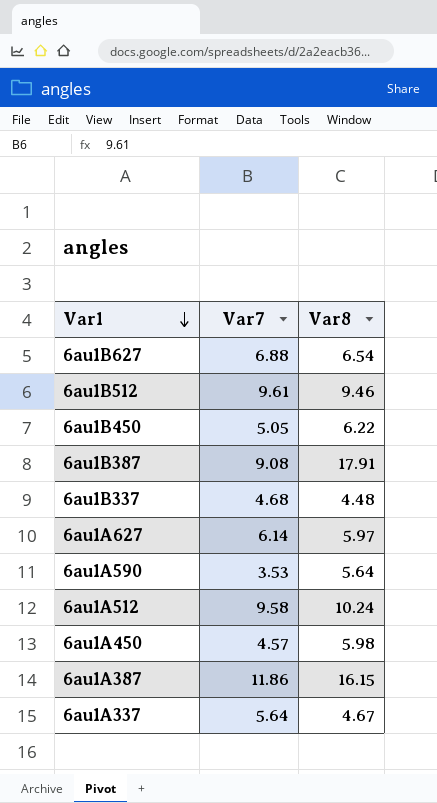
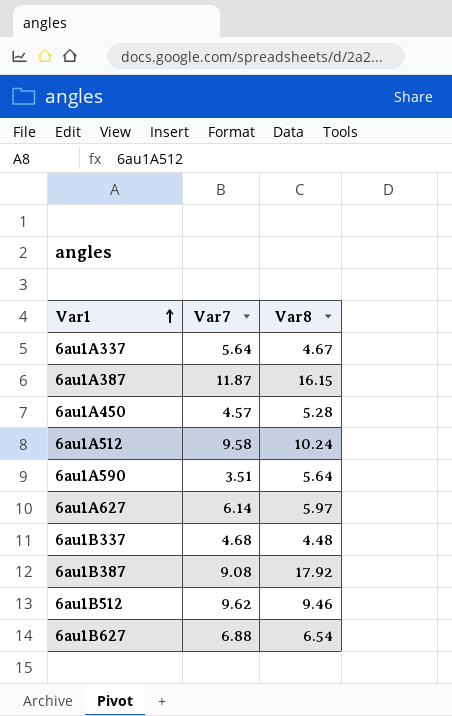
row order: Var1 descending -> Var1 ascending
row 6au1B450: 5.05 | 6.22 -> none
6au1A387 | Var7: 11.86 -> 11.87
6au1A450 | Var8: 5.98 -> 5.28
6au1A590 | Var7: 3.53 -> 3.51
6au1B387 | Var8: 17.91 -> 17.92
6au1B512 | Var7: 9.61 -> 9.62

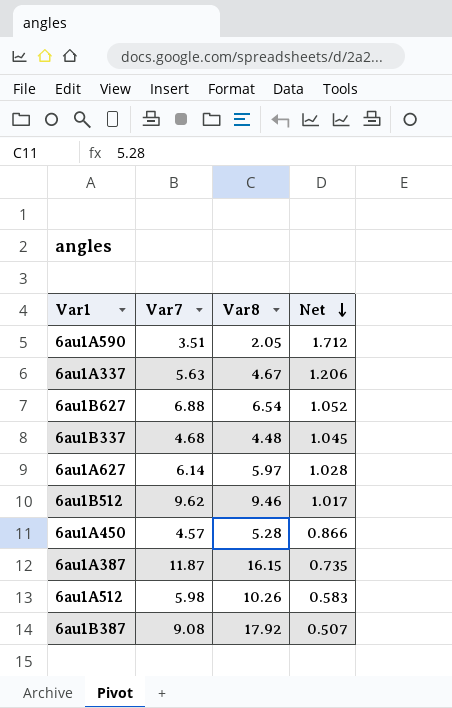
row order: Var1 ascending -> Net descending
column Net | formula: none -> [Var7] / [Var8]
6au1A590 | Var8: 5.64 -> 2.05
6au1A337 | Var7: 5.64 -> 5.63
6au1A512 | Var7: 9.58 -> 5.98
6au1A512 | Var8: 10.24 -> 10.26

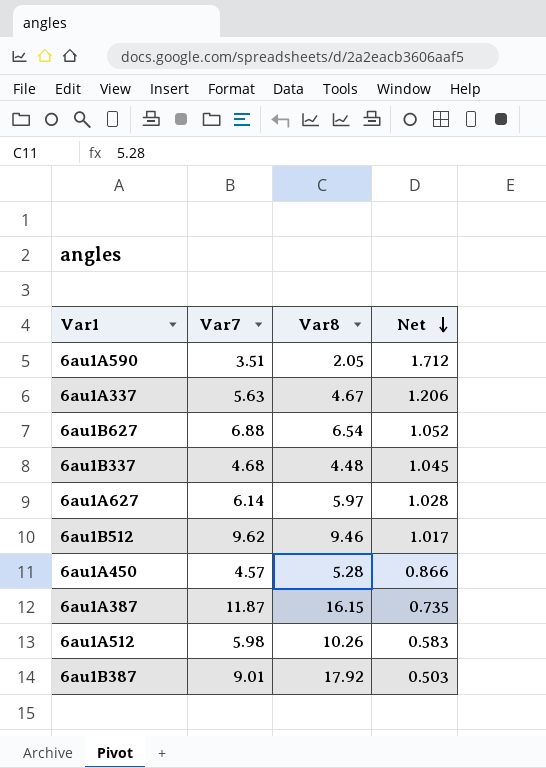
6au1B387 | Var7: 9.08 -> 9.01
6au1B387 | Net: 0.507 -> 0.503

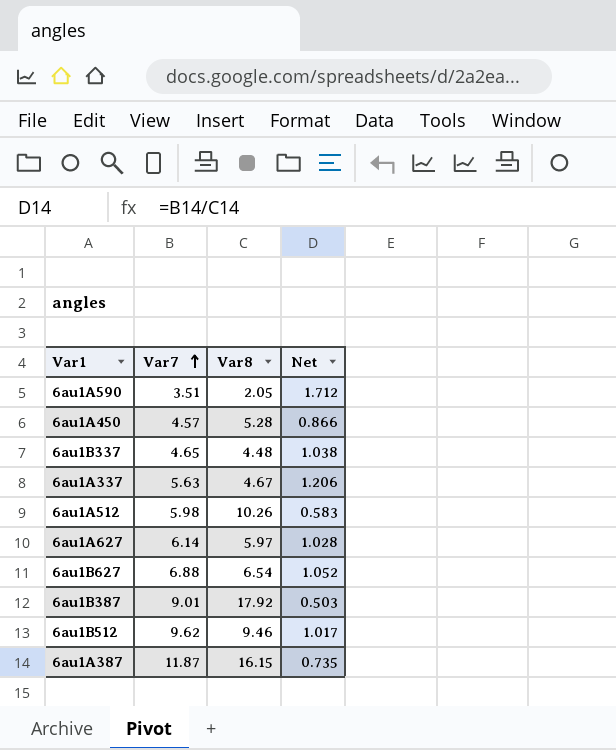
row order: Net descending -> Var7 ascending
6au1B337 | Var7: 4.68 -> 4.65
6au1B337 | Net: 1.045 -> 1.038

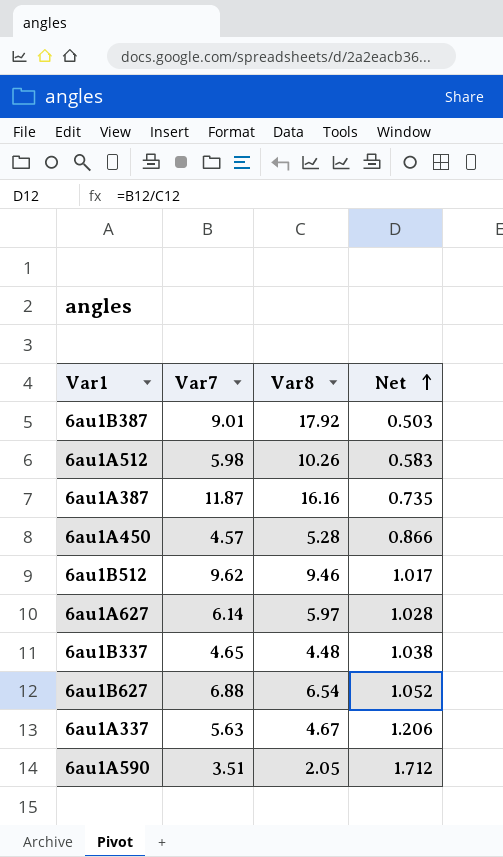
row order: Var7 ascending -> Net ascending
6au1A387 | Var8: 16.15 -> 16.16

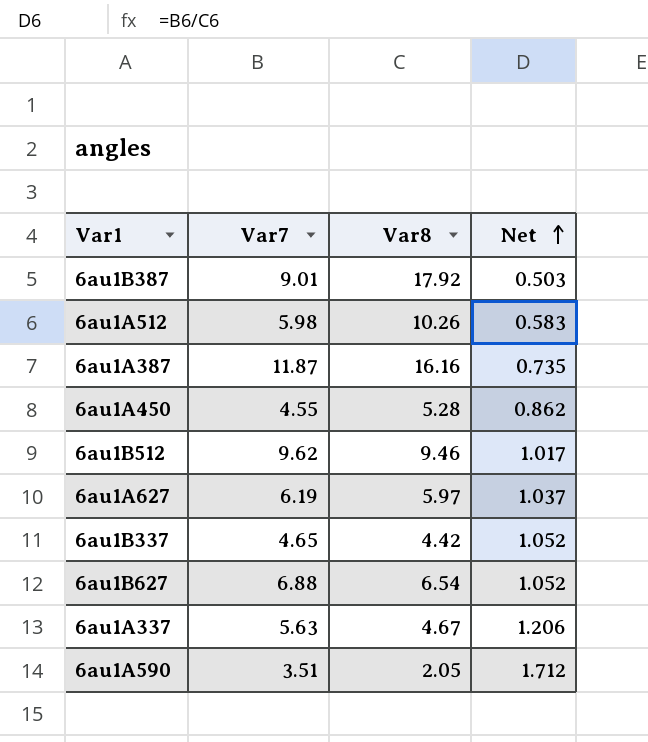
6au1A450 | Var7: 4.57 -> 4.55
6au1A450 | Net: 0.866 -> 0.862
6au1A627 | Var7: 6.14 -> 6.19
6au1A627 | Net: 1.028 -> 1.037
6au1B337 | Var8: 4.48 -> 4.42
6au1B337 | Net: 1.038 -> 1.052

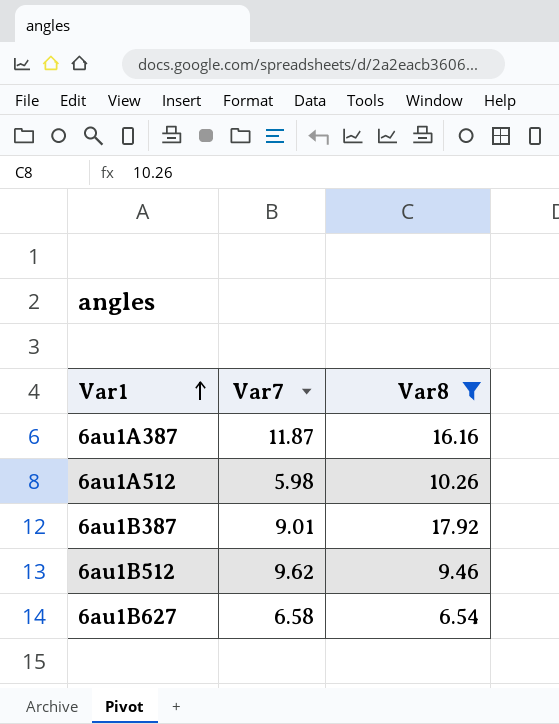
filter: none -> Var8 >= 6.54
row order: Net ascending -> Var1 ascending
column Net | formula: [Var7] / [Var8] -> none
6au1B627 | Var7: 6.88 -> 6.58

